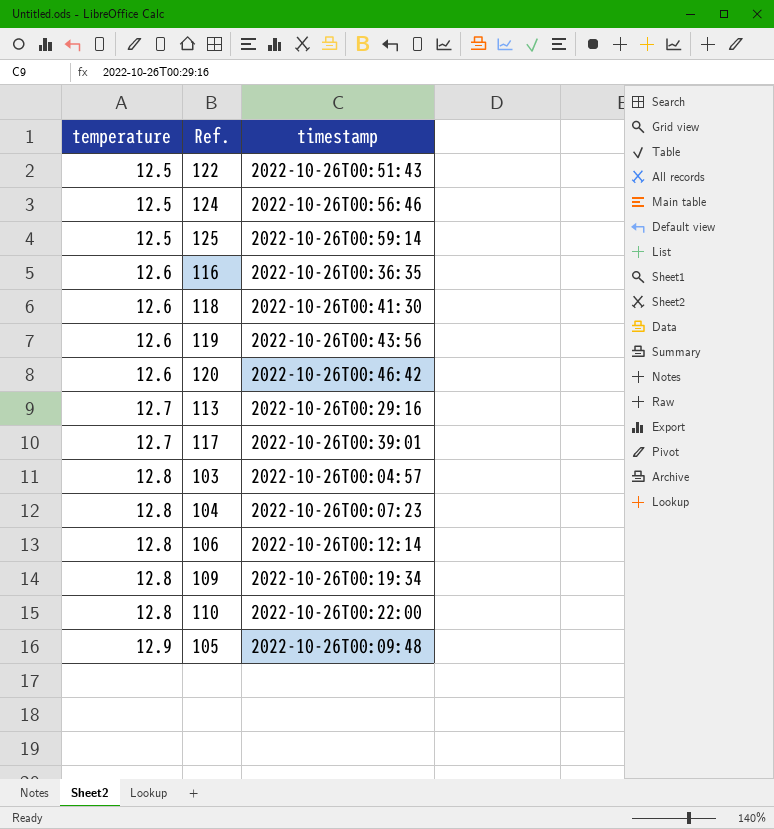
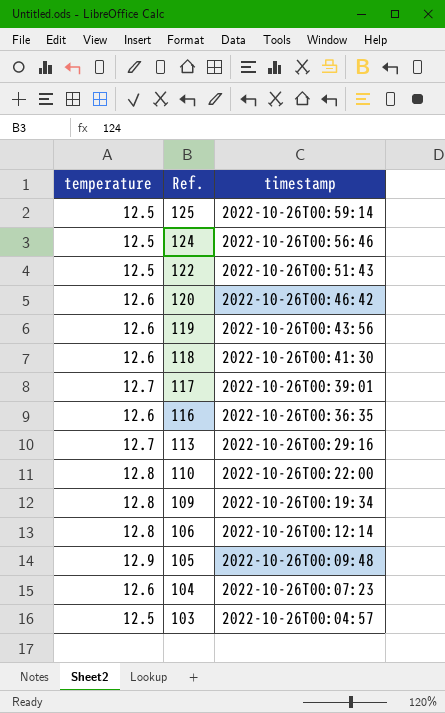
row order: temperature ascending -> Ref. descending
104 | temperature: 12.8 -> 12.6
103 | temperature: 12.8 -> 12.5

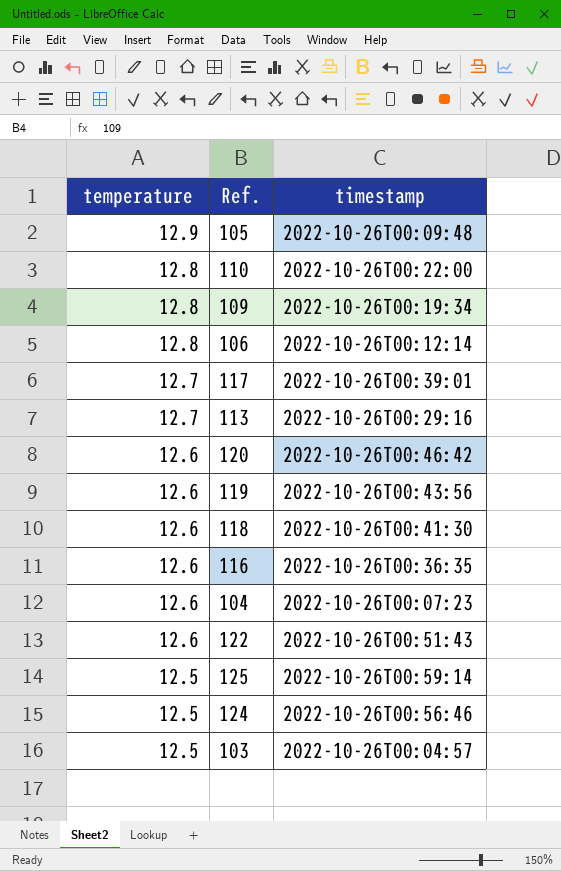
row order: Ref. descending -> temperature descending
122 | temperature: 12.5 -> 12.6

